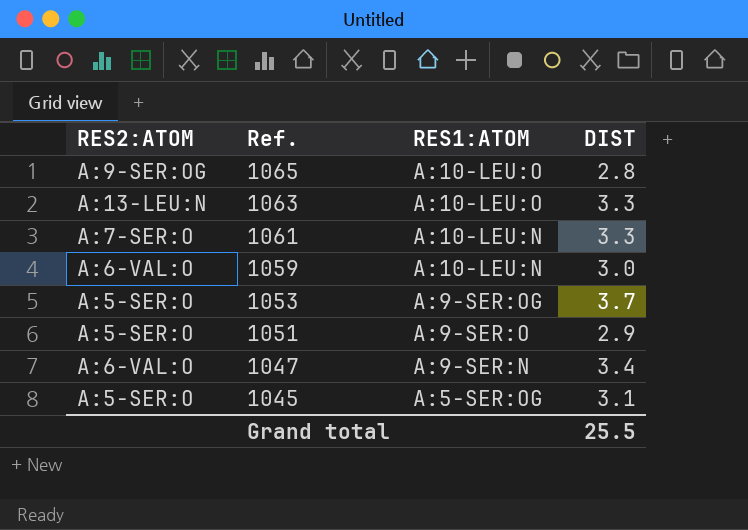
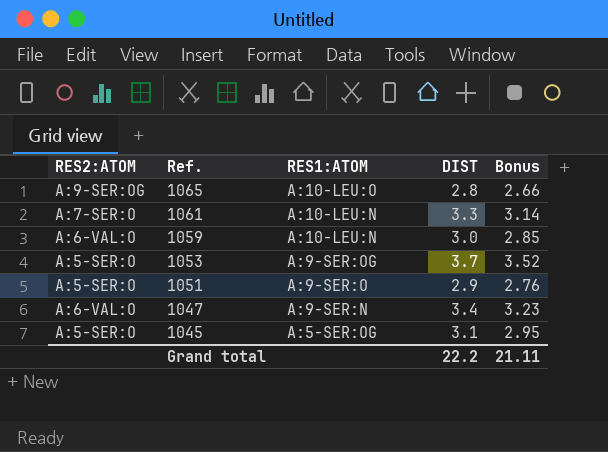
column Bonus | formula: none -> [DIST] * 0.95
row 1063: A:13-LEU:N | A:10-LEU:O | 3.3 -> none
Grand total | DIST: 25.5 -> 22.2

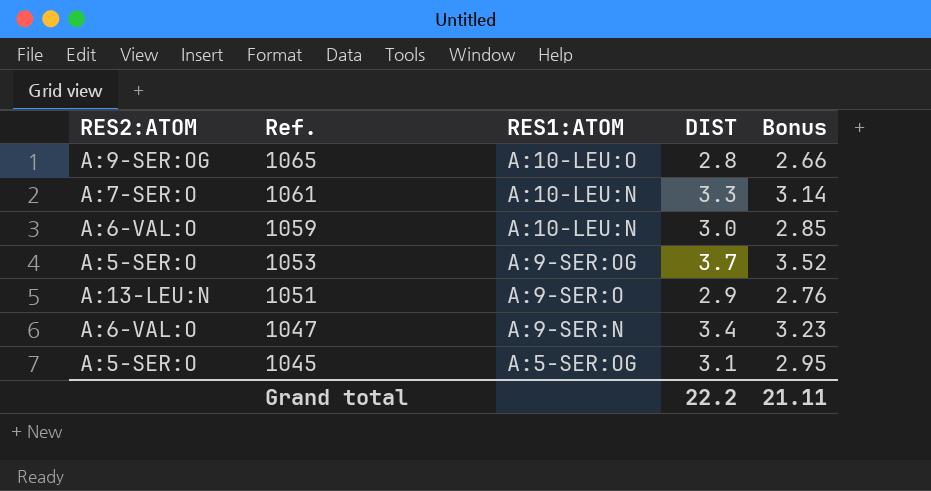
1051 | RES2:ATOM: A:5-SER:O -> A:13-LEU:N

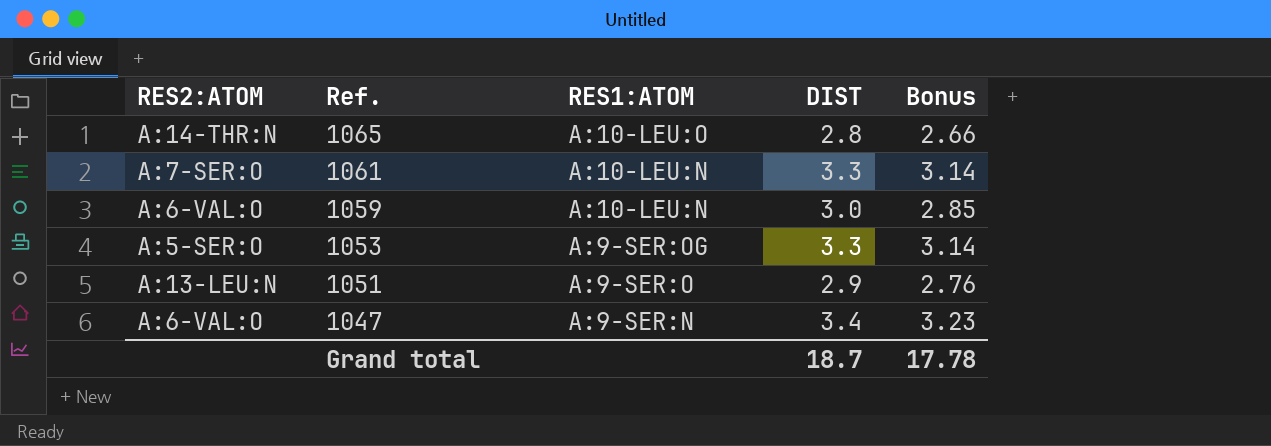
row 1045: A:5-SER:O | A:5-SER:OG | 3.1 | 2.95 -> none
1065 | RES2:ATOM: A:9-SER:OG -> A:14-THR:N
1053 | DIST: 3.7 -> 3.3
1053 | Bonus: 3.52 -> 3.14
Grand total | DIST: 22.2 -> 18.7
Grand total | Bonus: 21.11 -> 17.78

